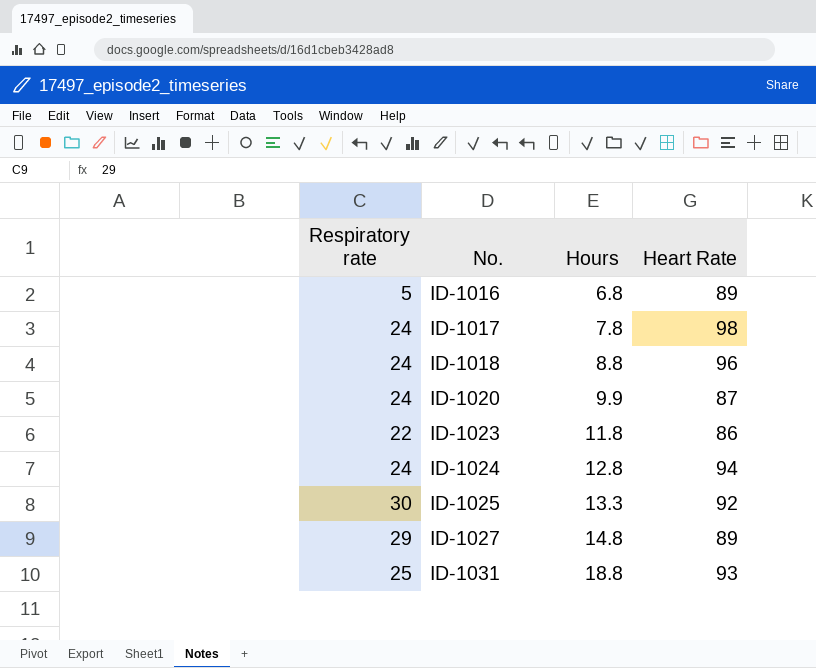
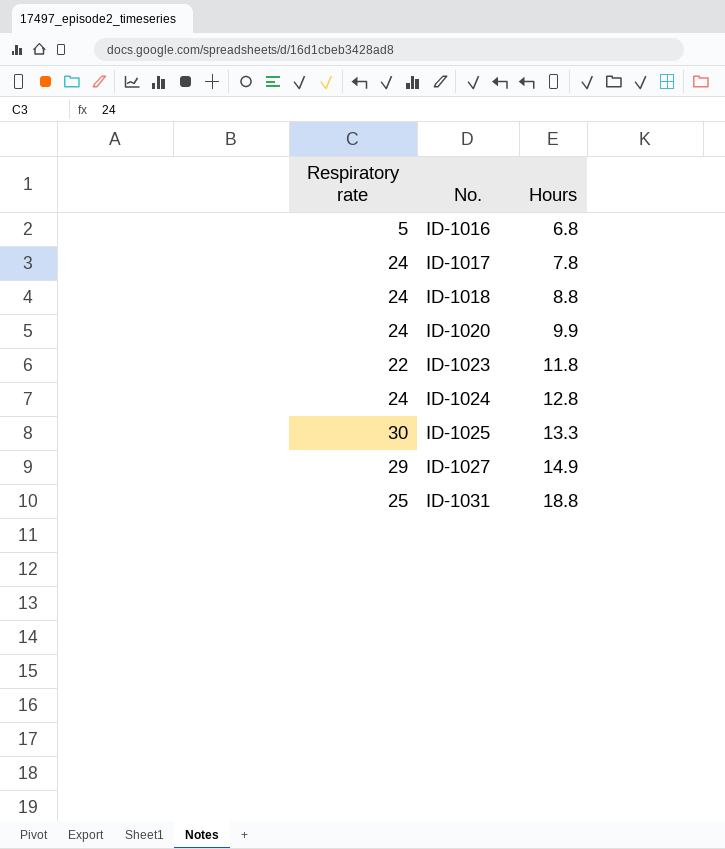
column Heart Rate | position: 4 -> none
ID-1027 | Hours: 14.8 -> 14.9

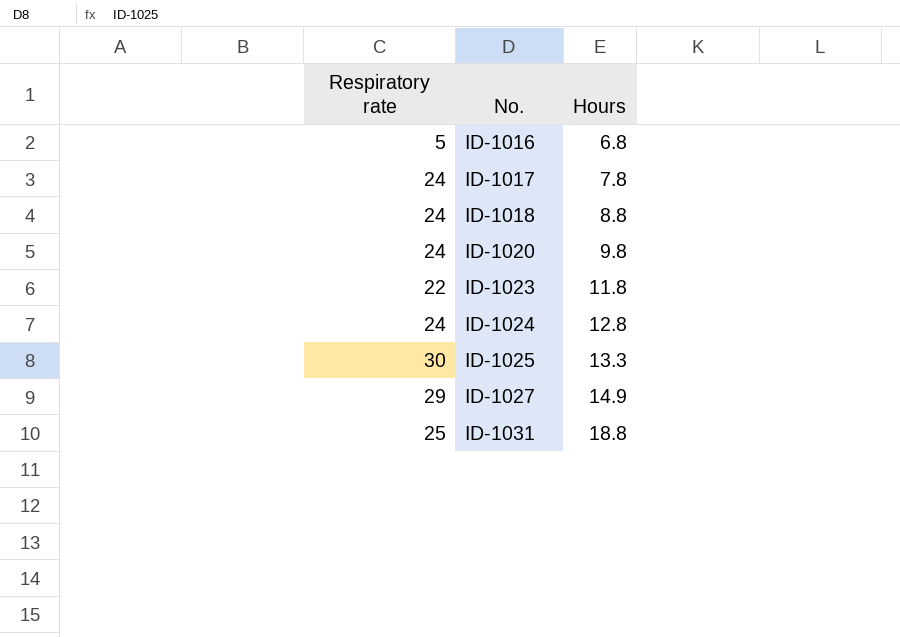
ID-1020 | Hours: 9.9 -> 9.8

